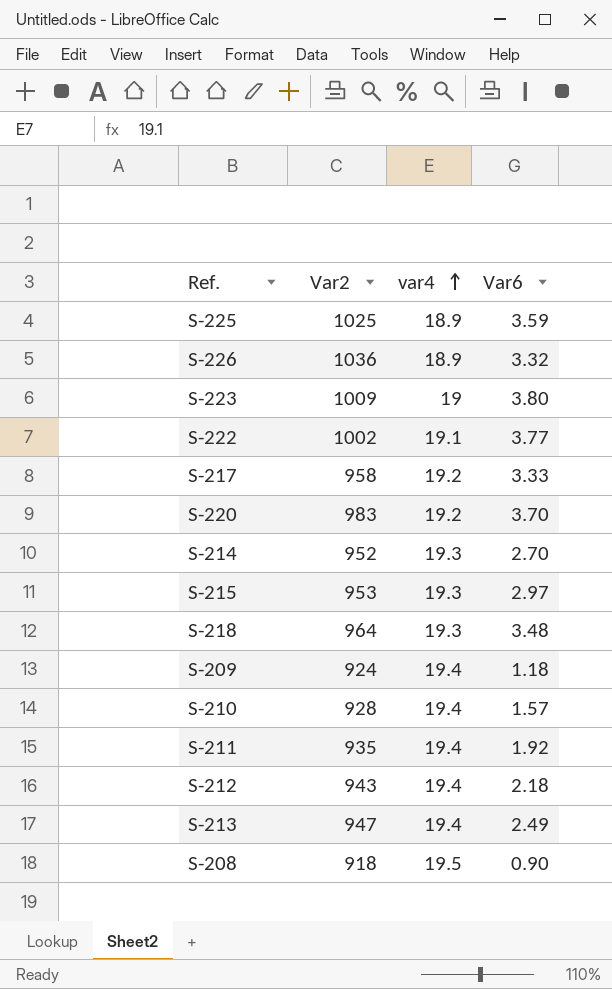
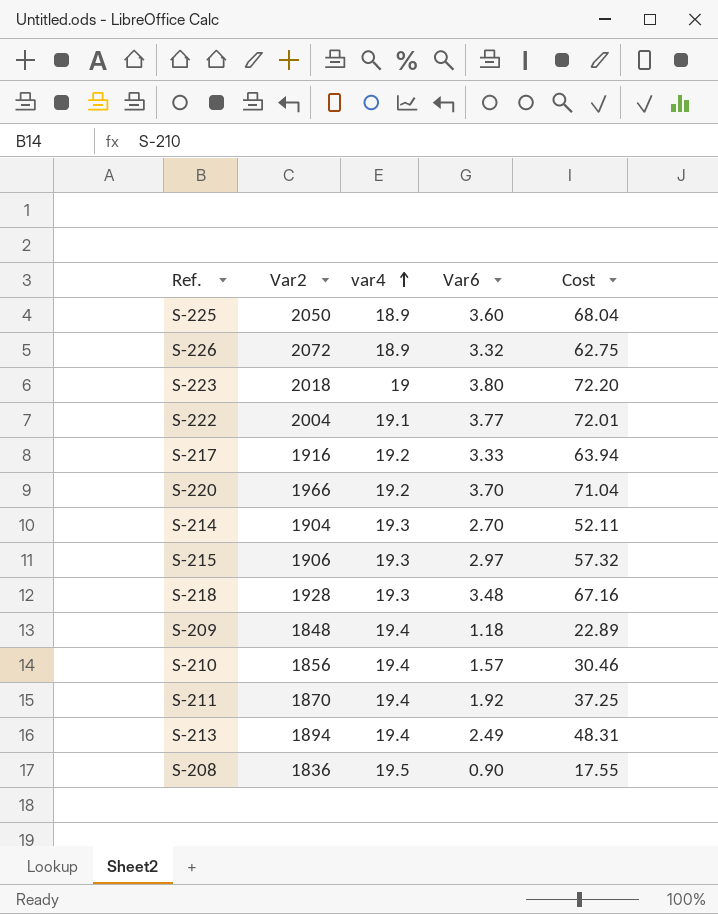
column Cost | formula: none -> [var4] * [Var6]
row S-212: 943 | 19.4 | 2.18 -> none
S-225 | Var2: 1025 -> 2050
S-225 | Var6: 3.59 -> 3.60
S-226 | Var2: 1036 -> 2072
S-223 | Var2: 1009 -> 2018
S-222 | Var2: 1002 -> 2004
S-217 | Var2: 958 -> 1916
S-220 | Var2: 983 -> 1966
S-214 | Var2: 952 -> 1904
S-215 | Var2: 953 -> 1906
S-218 | Var2: 964 -> 1928
S-209 | Var2: 924 -> 1848
S-210 | Var2: 928 -> 1856
S-211 | Var2: 935 -> 1870
S-213 | Var2: 947 -> 1894
S-208 | Var2: 918 -> 1836

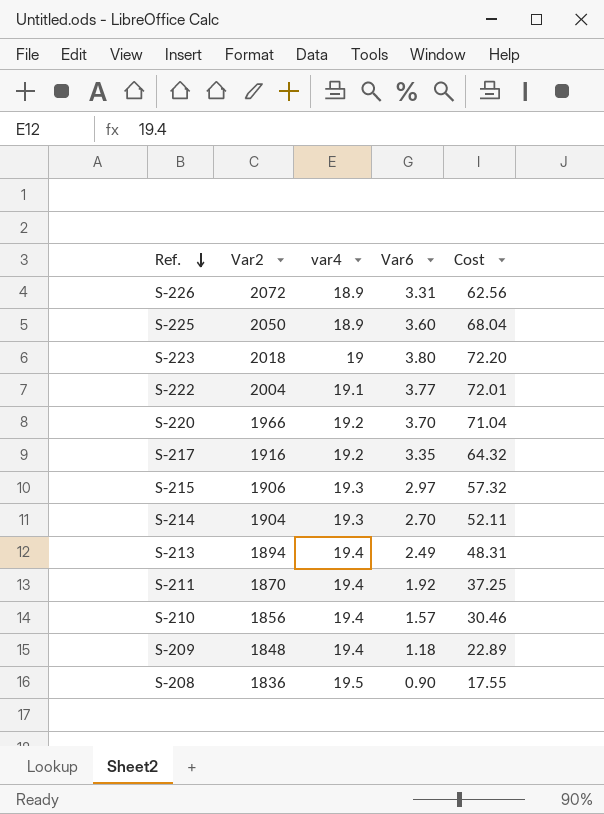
row order: var4 ascending -> Ref. descending
row S-218: 1928 | 19.3 | 3.48 | 67.16 -> none
S-226 | Var6: 3.32 -> 3.31
S-226 | Cost: 62.75 -> 62.56
S-217 | Var6: 3.33 -> 3.35
S-217 | Cost: 63.94 -> 64.32

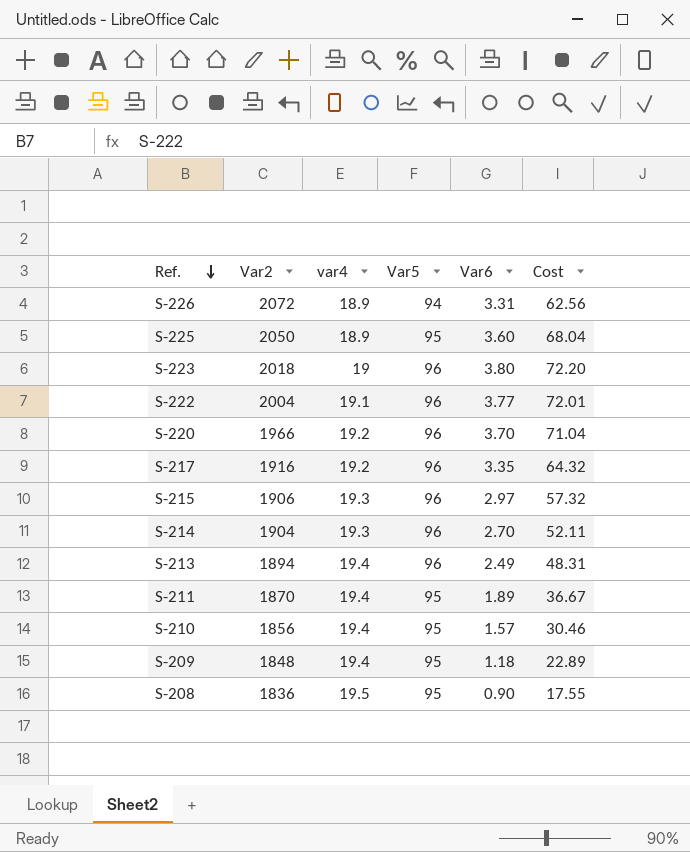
column Var5 | position: none -> 4
S-211 | Var6: 1.92 -> 1.89
S-211 | Cost: 37.25 -> 36.67

